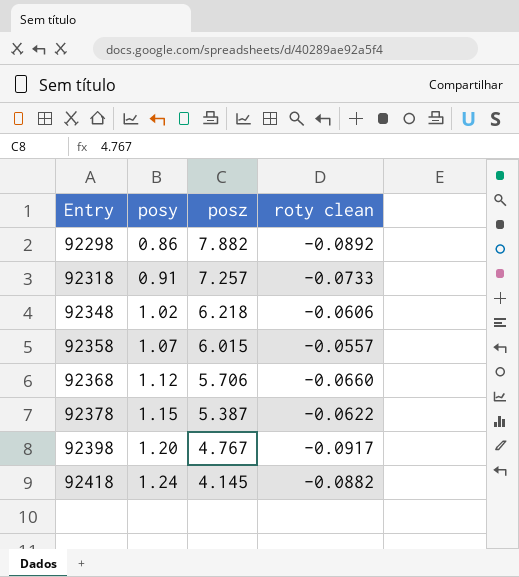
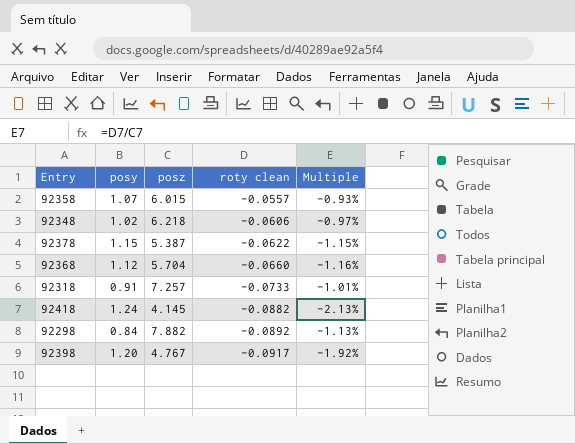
row order: Entry ascending -> roty clean descending
column Multiple | formula: none -> [roty clean] / [posz]
92368 | posz: 5.706 -> 5.704
92298 | posy: 0.86 -> 0.84

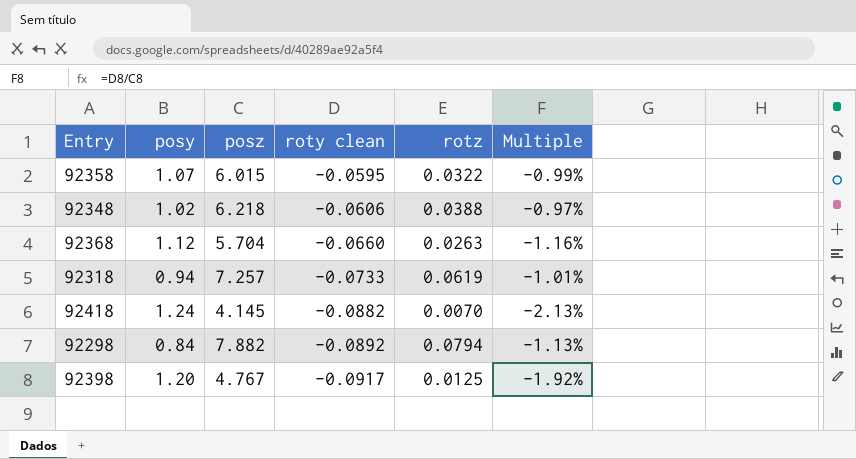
column rotz | position: none -> 5
row 92378: 1.15 | 5.387 | -0.0622 | -1.15% -> none
92358 | roty clean: -0.0557 -> -0.0595
92358 | Multiple: -0.93% -> -0.99%
92318 | posy: 0.91 -> 0.94

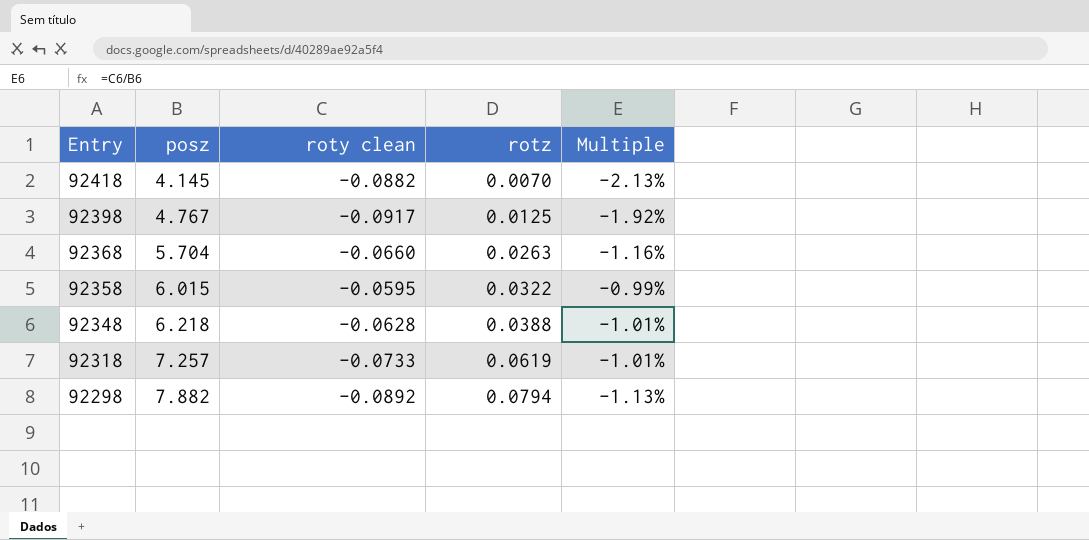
row order: roty clean descending -> Entry descending
column posy | position: 2 -> none
92348 | roty clean: -0.0606 -> -0.0628
92348 | Multiple: -0.97% -> -1.01%

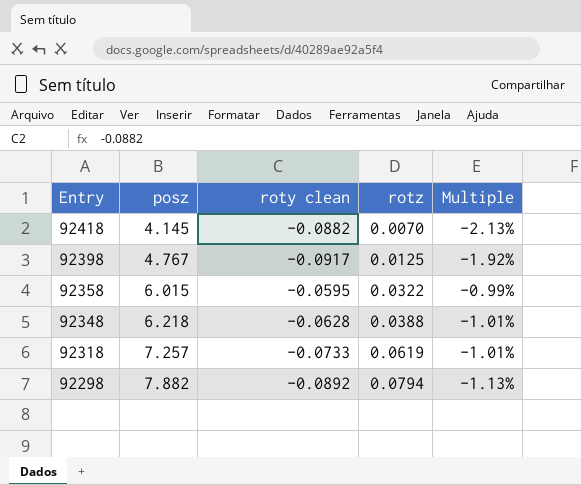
row 92368: 5.704 | -0.0660 | 0.0263 | -1.16% -> none

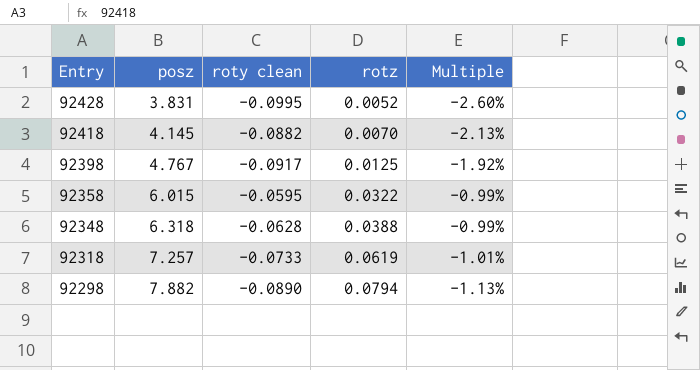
row 92428: none -> 3.831 | -0.0995 | 0.0052 | -2.60%
92348 | posz: 6.218 -> 6.318
92348 | Multiple: -1.01% -> -0.99%
92298 | roty clean: -0.0892 -> -0.0890

